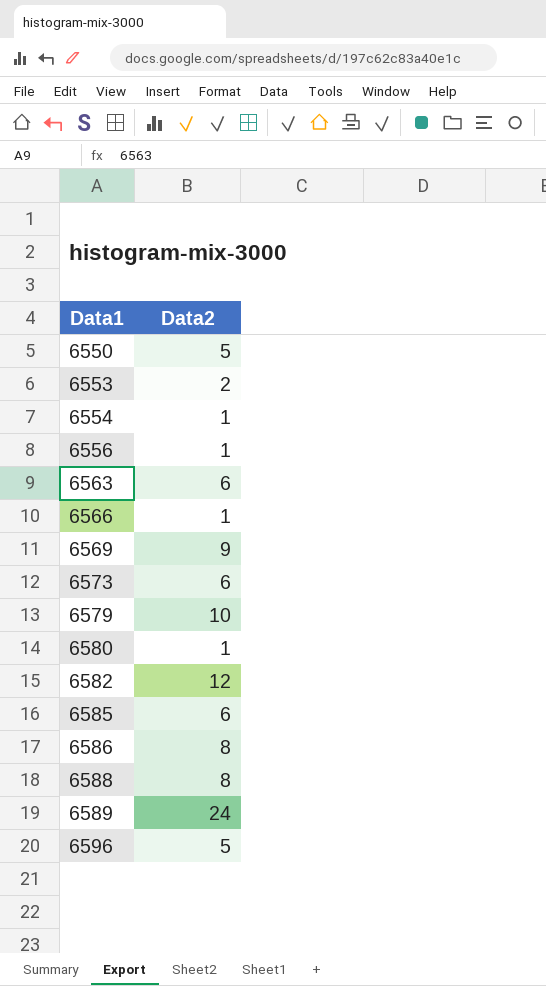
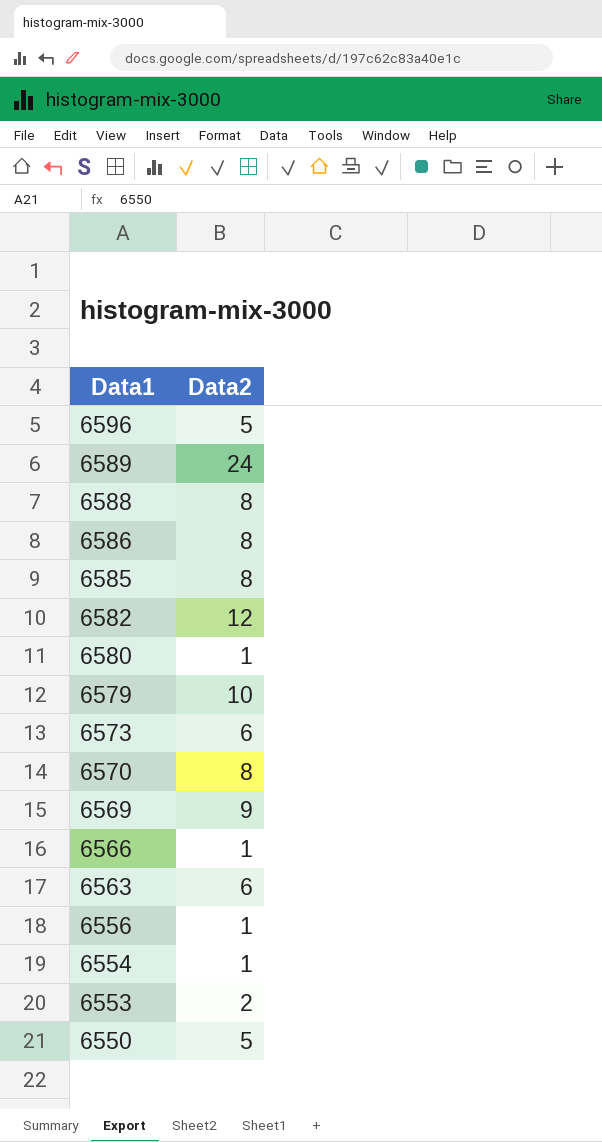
row order: Data1 ascending -> Data1 descending
6585 | Data2: 6 -> 8
row 6570: none -> 8

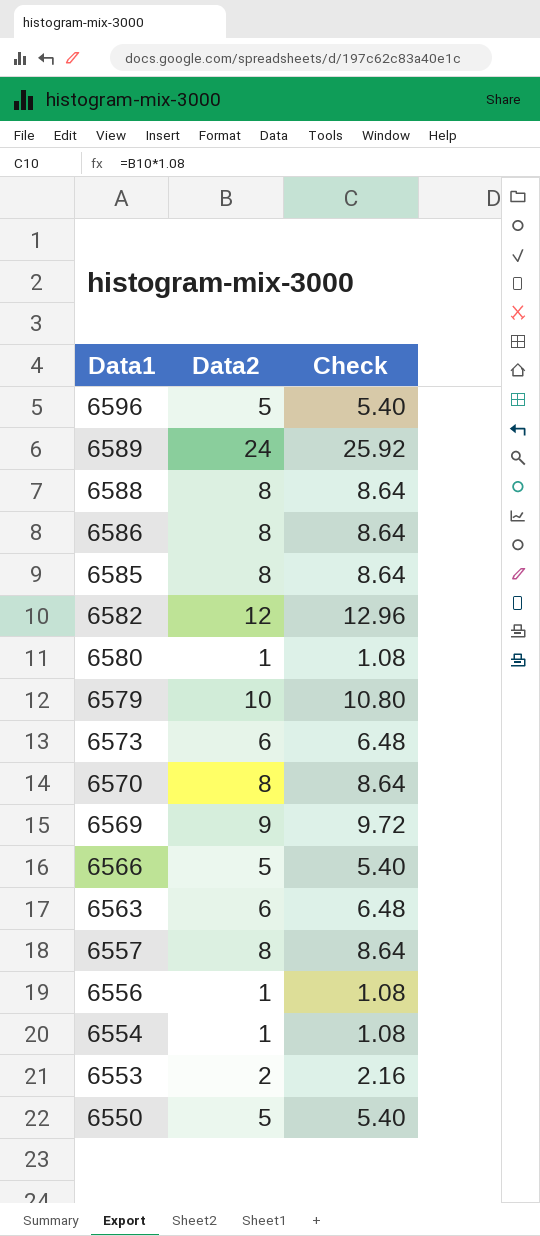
column Check | formula: none -> [Data2] * 1.08
6566 | Data2: 1 -> 5
row 6557: none -> 8 | 8.64

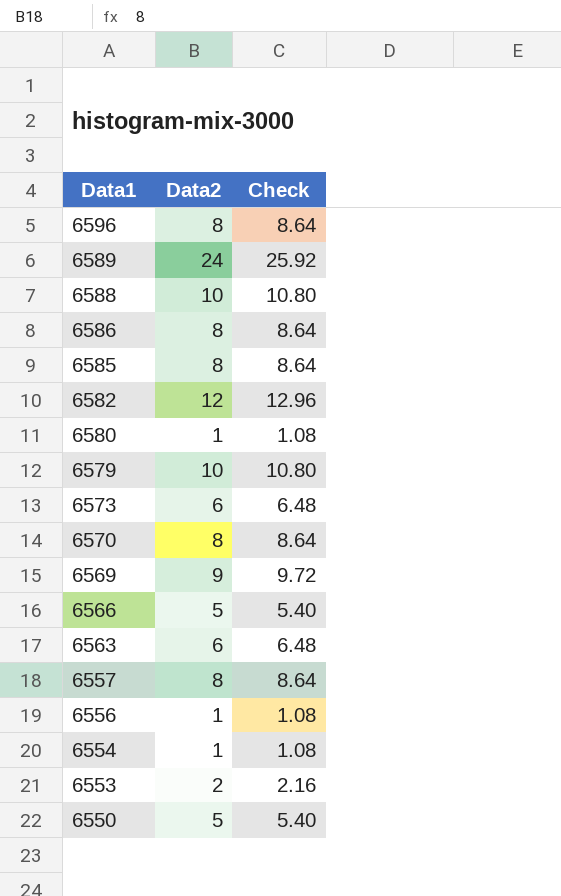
6596 | Data2: 5 -> 8
6596 | Check: 5.40 -> 8.64
6588 | Data2: 8 -> 10
6588 | Check: 8.64 -> 10.80

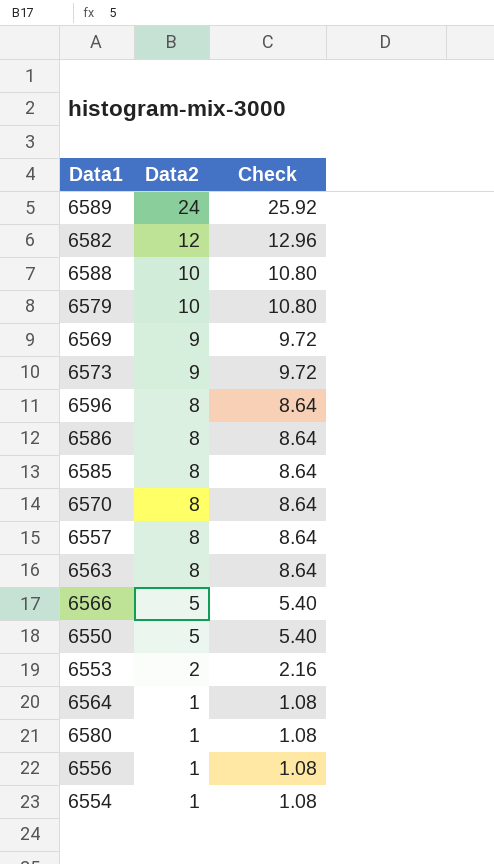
row order: Data1 descending -> Data2 descending
6573 | Data2: 6 -> 9
6573 | Check: 6.48 -> 9.72
6563 | Data2: 6 -> 8
6563 | Check: 6.48 -> 8.64
row 6564: none -> 1 | 1.08

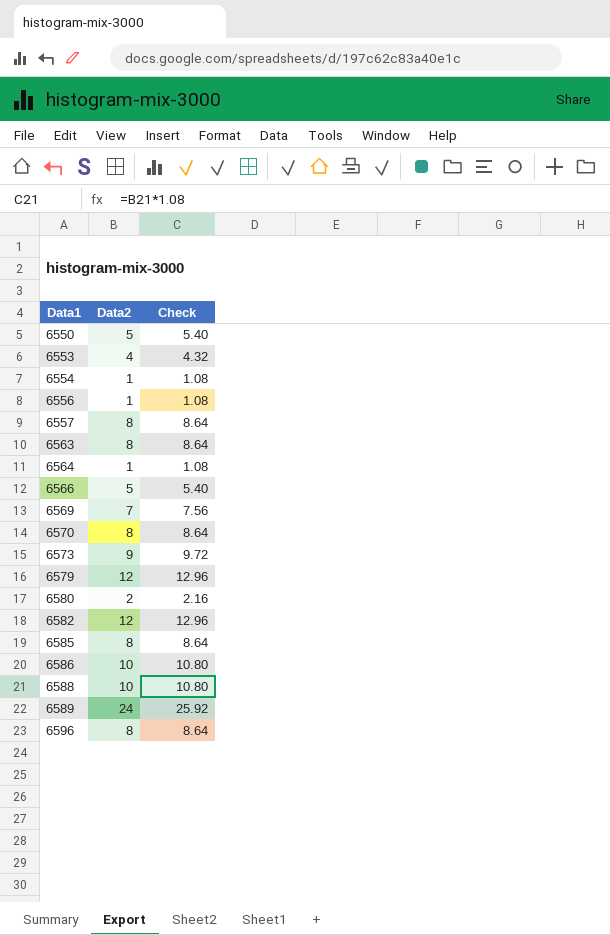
row order: Data2 descending -> Data1 ascending
6553 | Data2: 2 -> 4
6553 | Check: 2.16 -> 4.32
6569 | Data2: 9 -> 7
6569 | Check: 9.72 -> 7.56
6579 | Data2: 10 -> 12
6579 | Check: 10.80 -> 12.96
6580 | Data2: 1 -> 2
6580 | Check: 1.08 -> 2.16
6586 | Data2: 8 -> 10
6586 | Check: 8.64 -> 10.80

